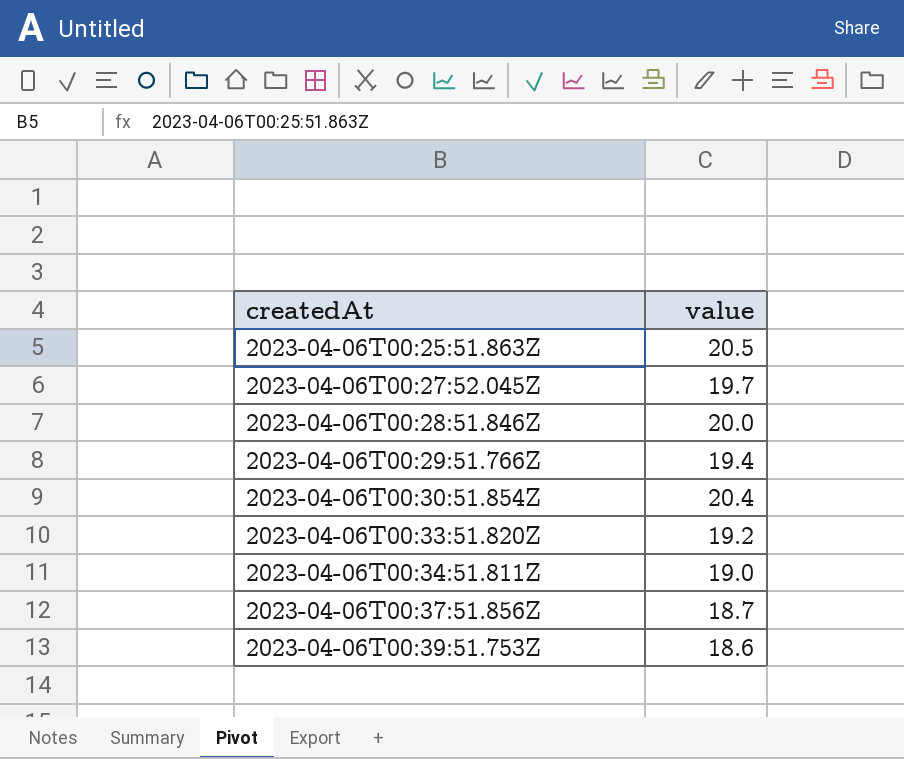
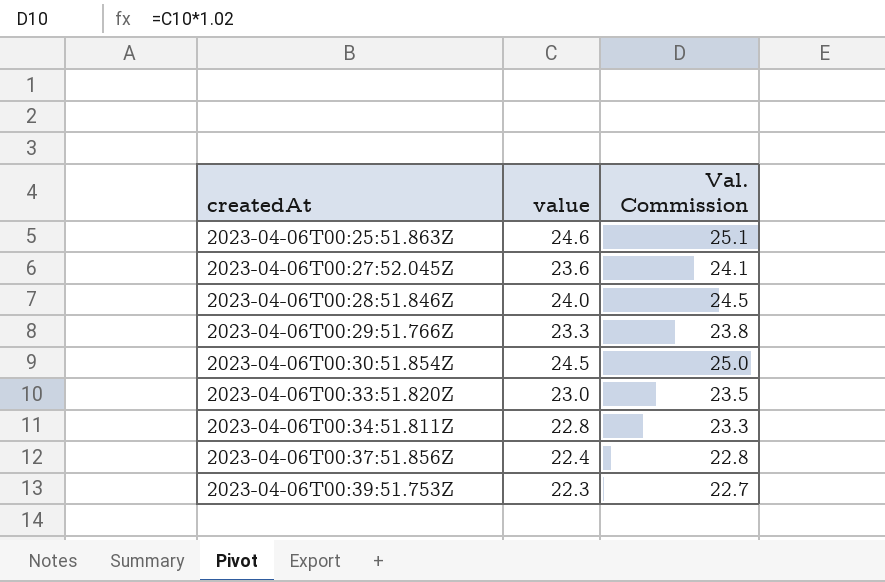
column Val. Commission | formula: none -> [value] * 1.02
2023-04-06T00:25:51.863Z | value: 20.5 -> 24.6
2023-04-06T00:27:52.045Z | value: 19.7 -> 23.6
2023-04-06T00:28:51.846Z | value: 20.0 -> 24.0
2023-04-06T00:29:51.766Z | value: 19.4 -> 23.3
2023-04-06T00:30:51.854Z | value: 20.4 -> 24.5
2023-04-06T00:33:51.820Z | value: 19.2 -> 23.0
2023-04-06T00:34:51.811Z | value: 19.0 -> 22.8
2023-04-06T00:37:51.856Z | value: 18.7 -> 22.4
2023-04-06T00:39:51.753Z | value: 18.6 -> 22.3

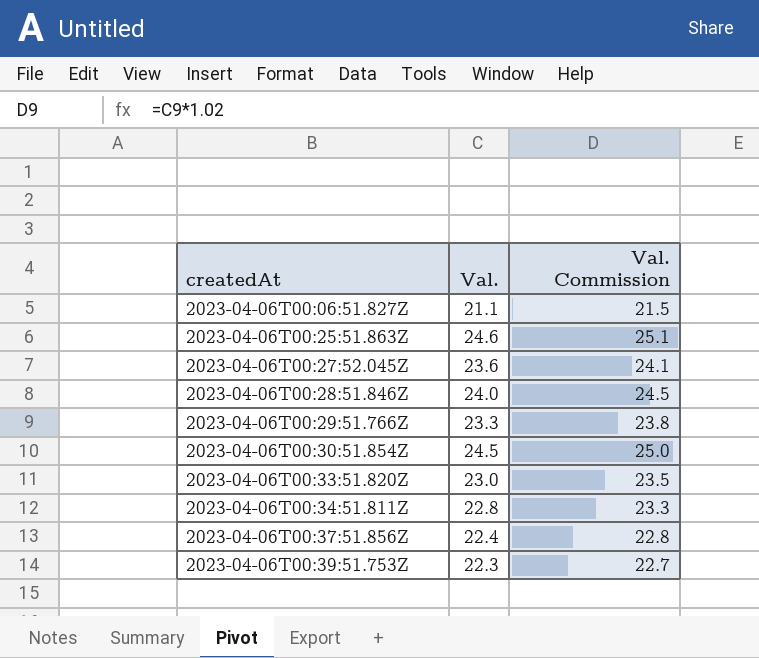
column name: value -> Val.
row 2023-04-06T00:06:51.827Z: none -> 21.1 | 21.5

